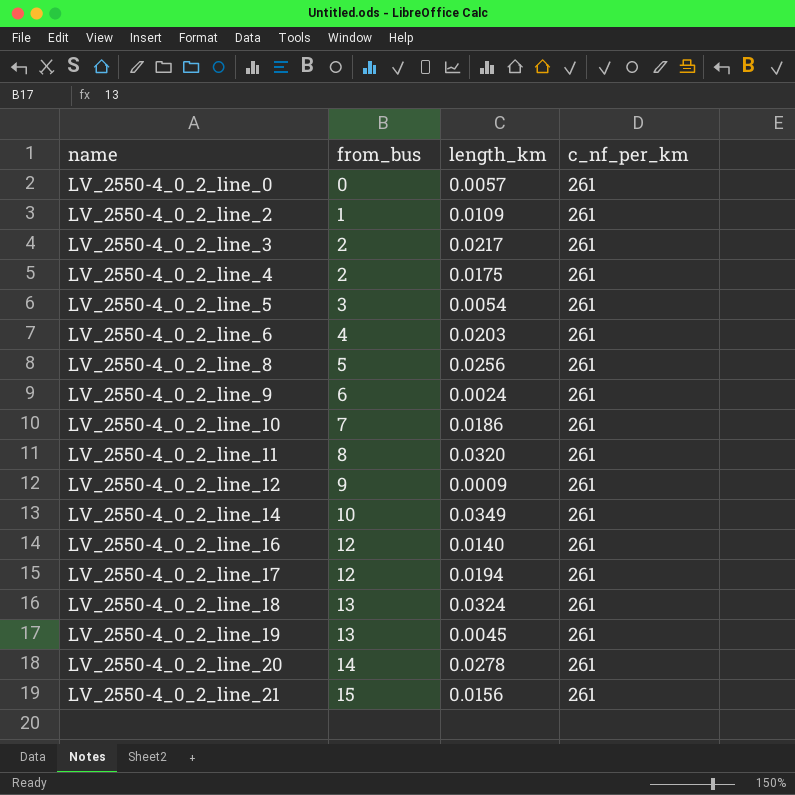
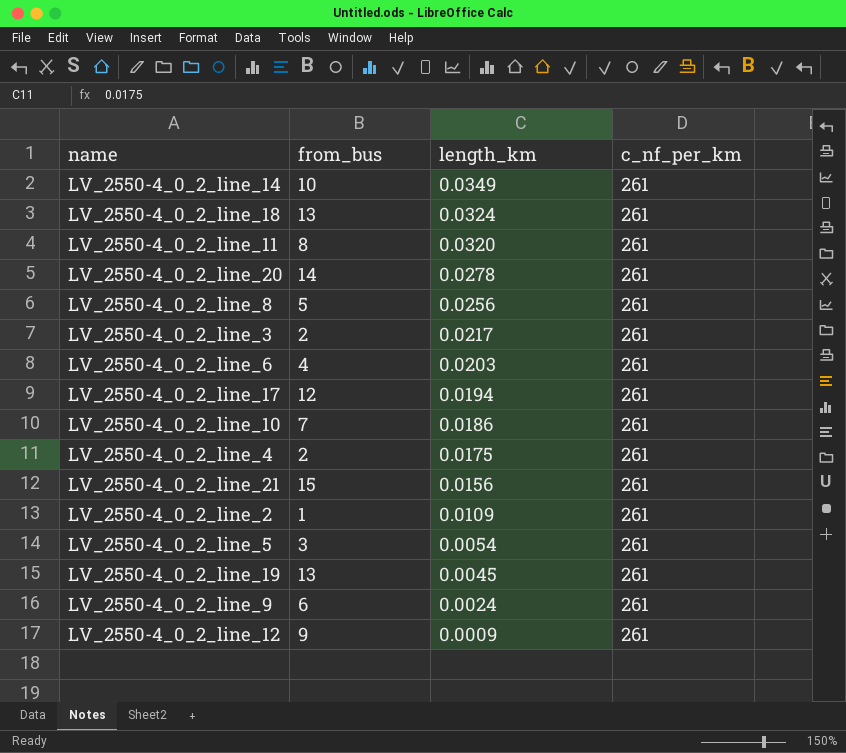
row order: name ascending -> length_km descending
row LV_2550-4_0_2_line_0: 0 | 0.0057 | 261 -> none
row LV_2550-4_0_2_line_16: 12 | 0.0140 | 261 -> none

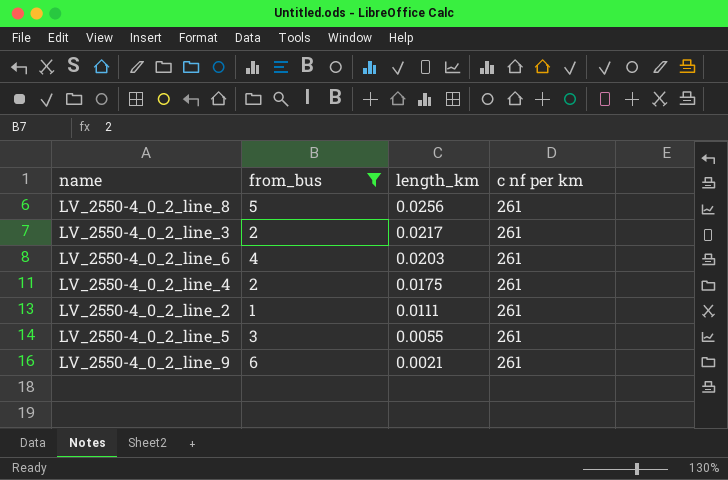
filter: none -> from_bus <= 6
column name: c_nf_per_km -> c nf per km
LV_2550-4_0_2_line_2 | length_km: 0.0109 -> 0.0111
LV_2550-4_0_2_line_5 | length_km: 0.0054 -> 0.0055
LV_2550-4_0_2_line_9 | length_km: 0.0024 -> 0.0021

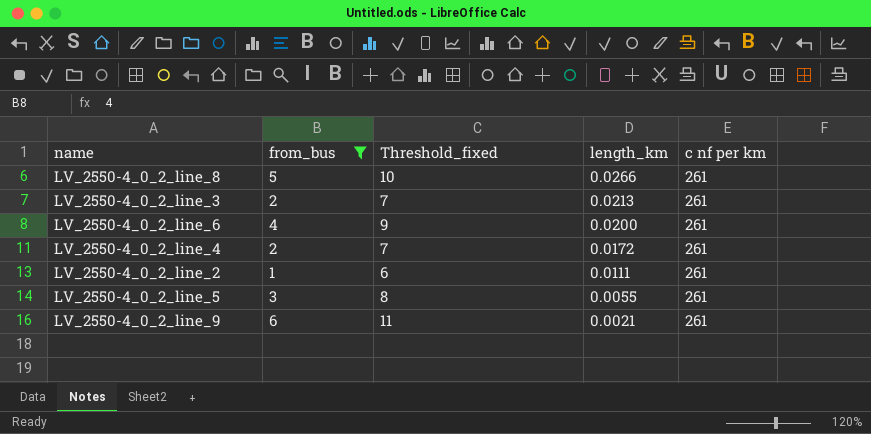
column Threshold_fixed | formula: none -> [from_bus] + 5
LV_2550-4_0_2_line_8 | length_km: 0.0256 -> 0.0266
LV_2550-4_0_2_line_3 | length_km: 0.0217 -> 0.0213
LV_2550-4_0_2_line_6 | length_km: 0.0203 -> 0.0200
LV_2550-4_0_2_line_4 | length_km: 0.0175 -> 0.0172

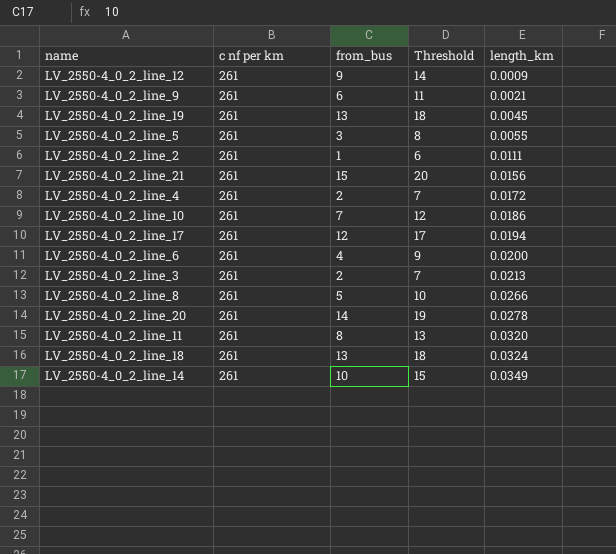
filter: from_bus <= 6 -> none
row order: length_km descending -> length_km ascending
column c nf per km | position: 5 -> 2
column name: Threshold_fixed -> Threshold

